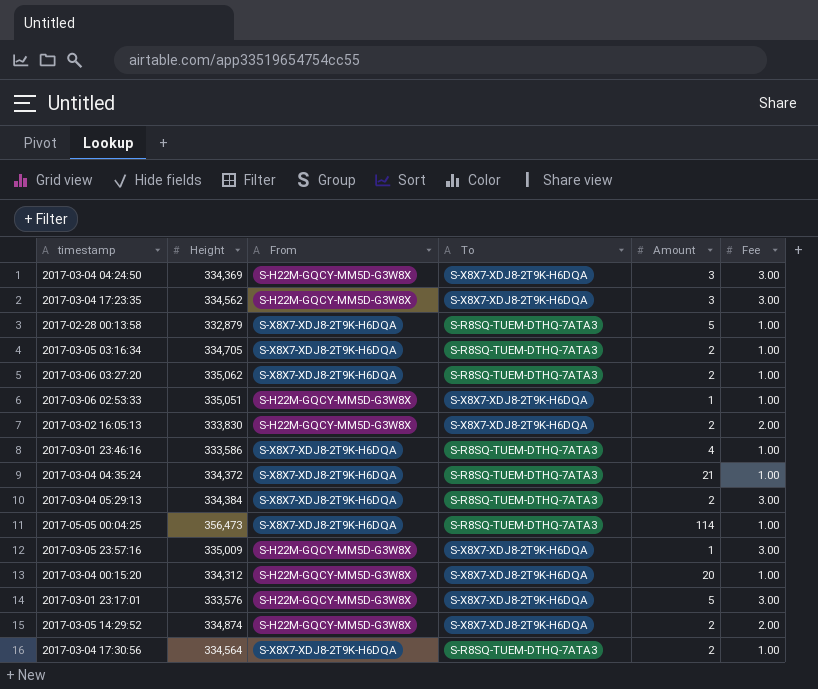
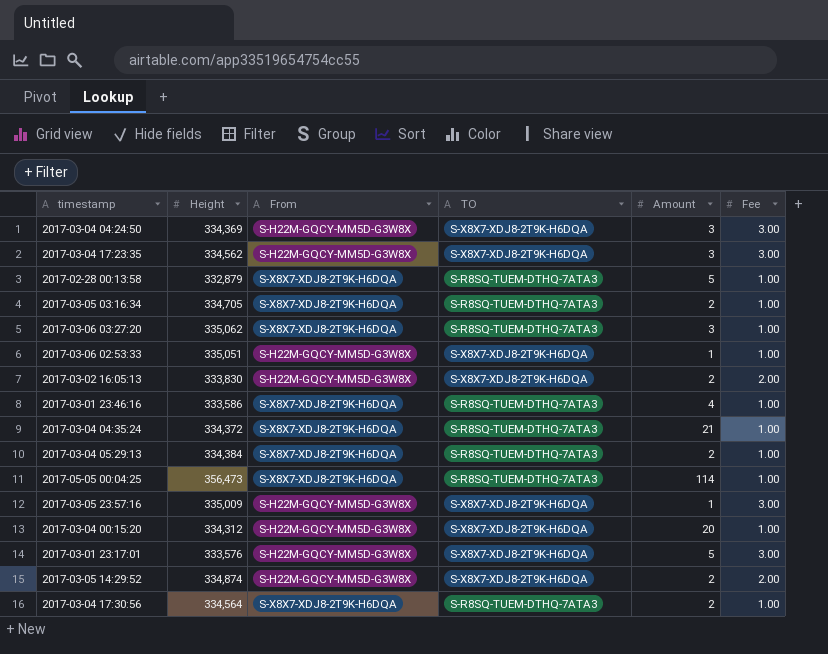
column name: To -> TO
2017-03-06 03:27:20 | Amount: 2 -> 3
2017-03-04 05:29:13 | Fee: 3.00 -> 1.00

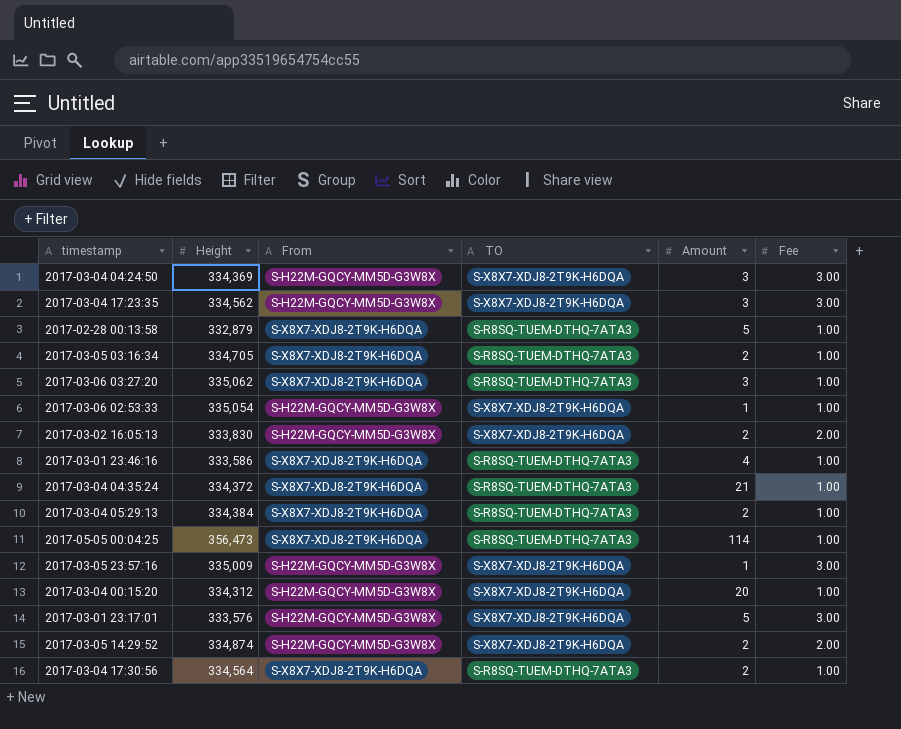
2017-03-06 02:53:33 | Height: 335,051 -> 335,054

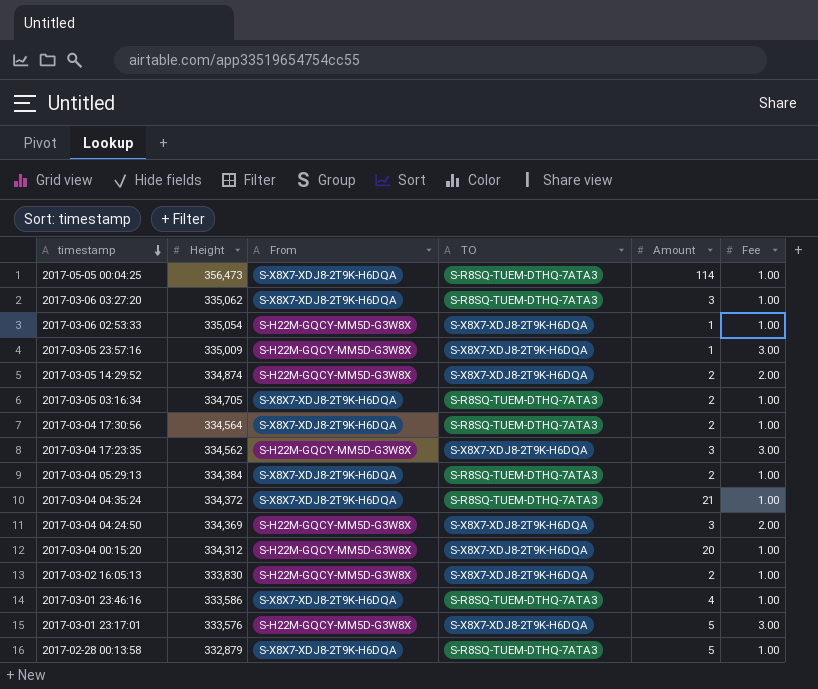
row order: none -> timestamp descending
2017-03-04 04:24:50 | Fee: 3.00 -> 2.00
2017-03-02 16:05:13 | Fee: 2.00 -> 1.00

